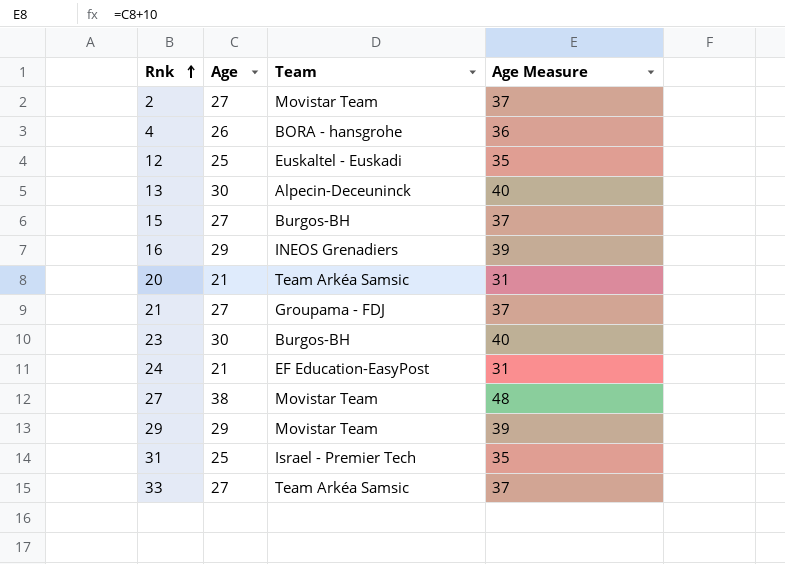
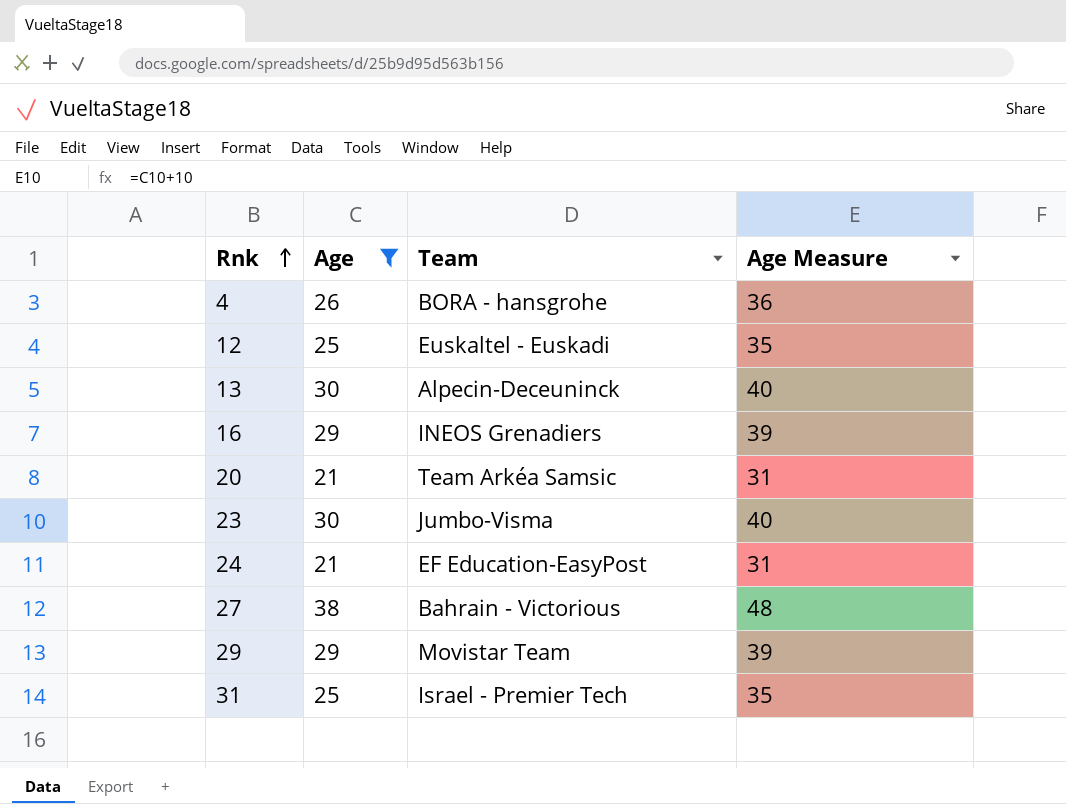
filter: none -> Age != 27
23 | Team: Burgos-BH -> Jumbo-Visma
27 | Team: Movistar Team -> Bahrain - Victorious

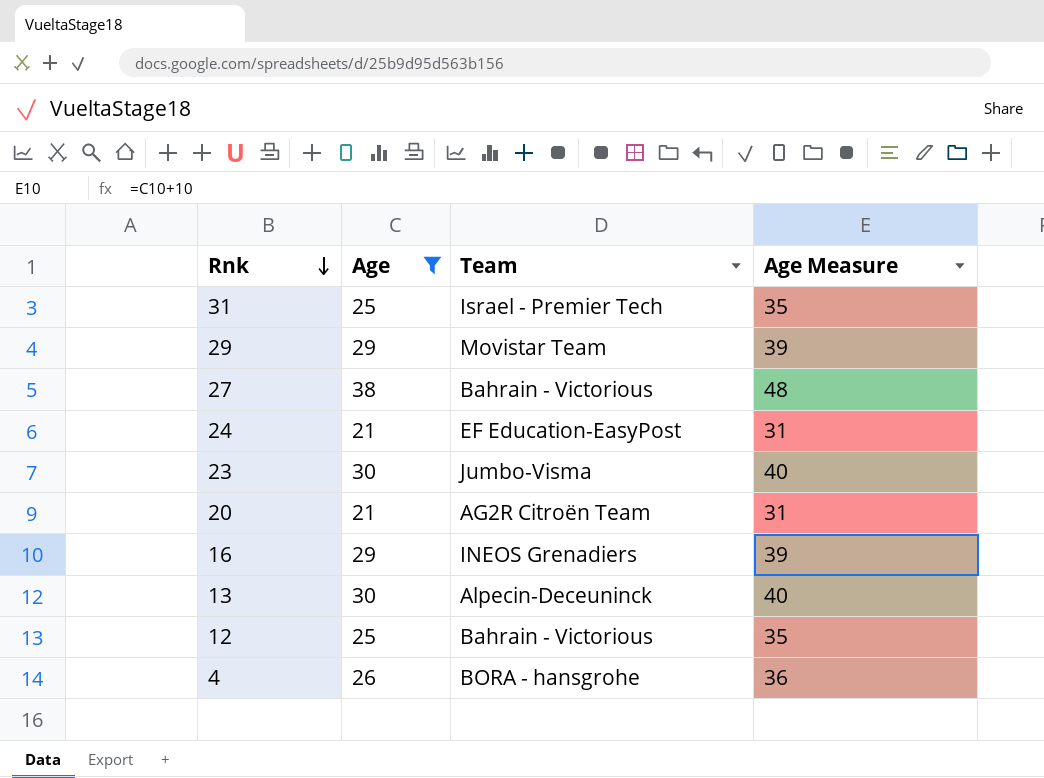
row order: Rnk ascending -> Rnk descending
20 | Team: Team Arkéa Samsic -> AG2R Citroën Team
12 | Team: Euskaltel - Euskadi -> Bahrain - Victorious

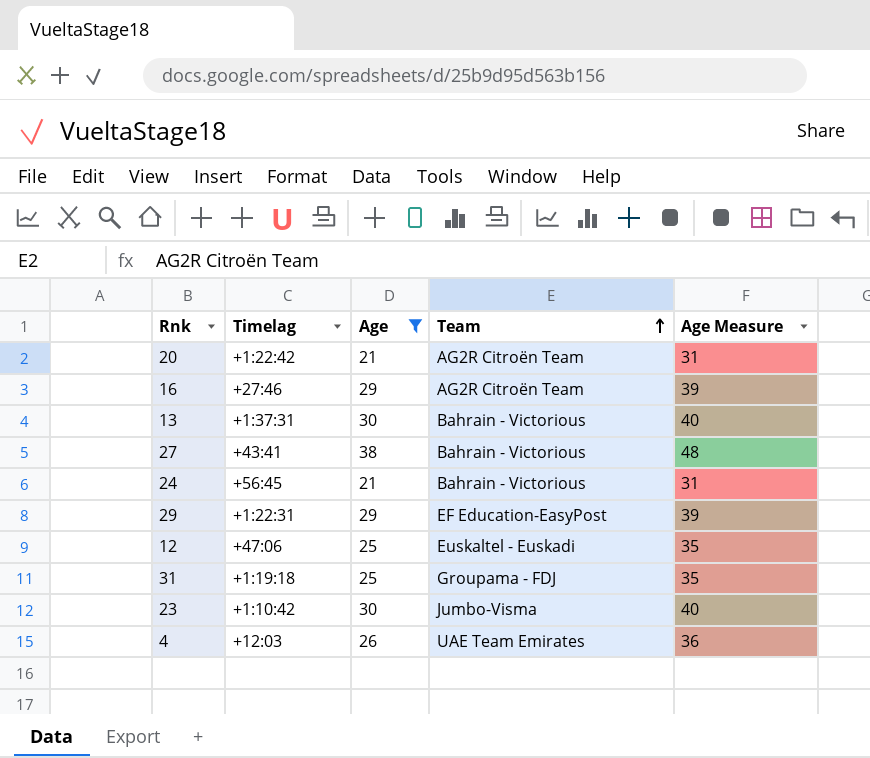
row order: Rnk descending -> Team ascending
column Timelag | position: none -> 2
16 | Team: INEOS Grenadiers -> AG2R Citroën Team
13 | Team: Alpecin-Deceuninck -> Bahrain - Victorious
24 | Team: EF Education-EasyPost -> Bahrain - Victorious
29 | Team: Movistar Team -> EF Education-EasyPost
12 | Team: Bahrain - Victorious -> Euskaltel - Euskadi
31 | Team: Israel - Premier Tech -> Groupama - FDJ
4 | Team: BORA - hansgrohe -> UAE Team Emirates

